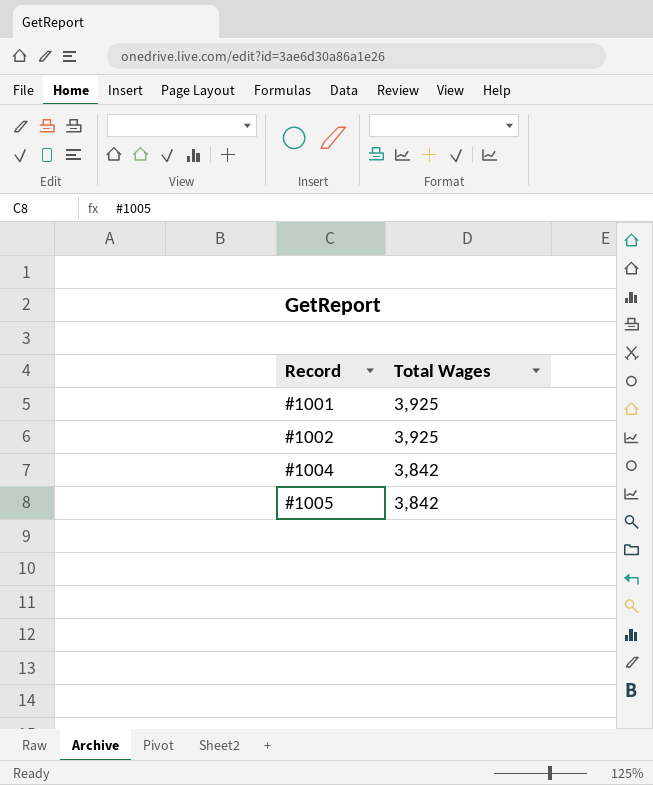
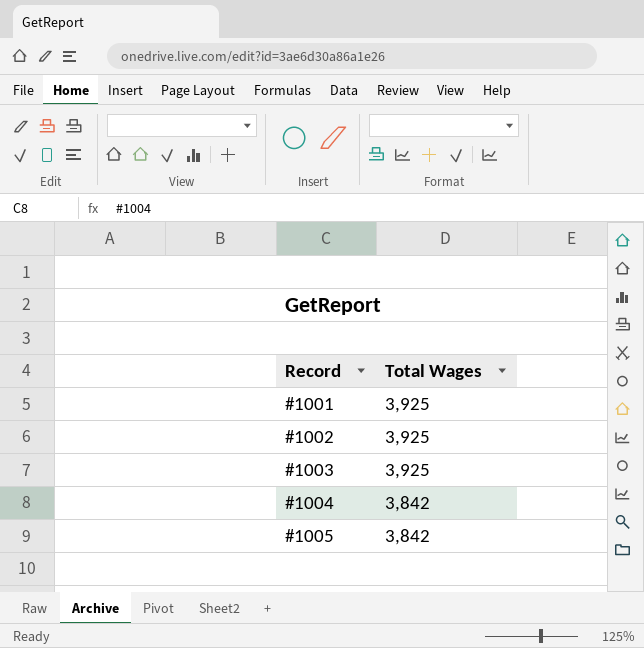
row #1003: none -> 3,925

